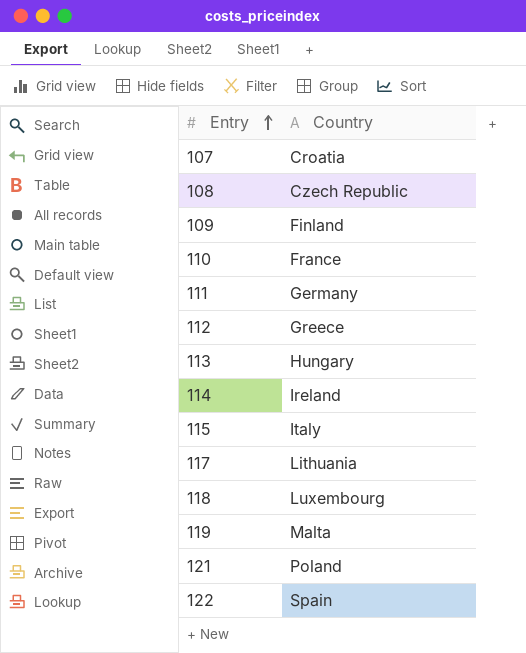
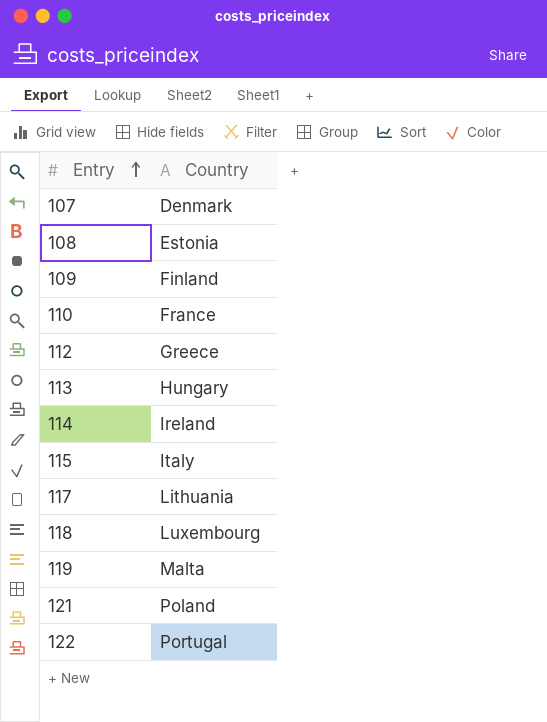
row 111: Germany -> none
107 | Country: Croatia -> Denmark
108 | Country: Czech Republic -> Estonia
122 | Country: Spain -> Portugal

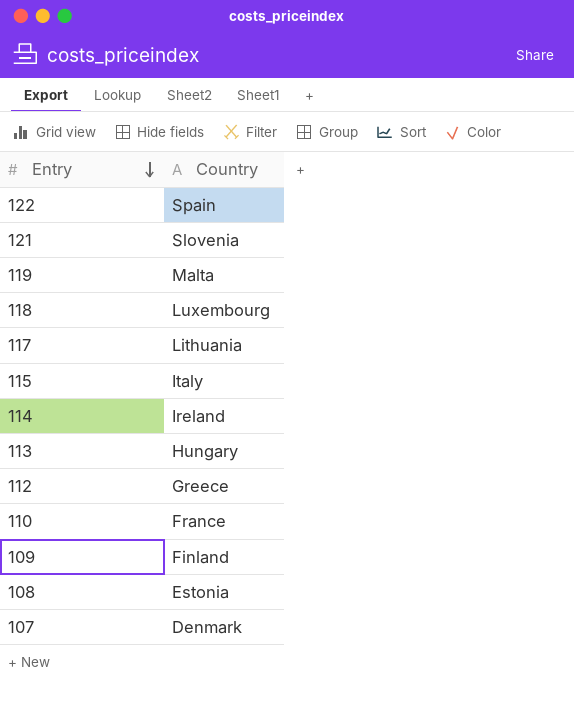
row order: Entry ascending -> Entry descending
122 | Country: Portugal -> Spain
121 | Country: Poland -> Slovenia

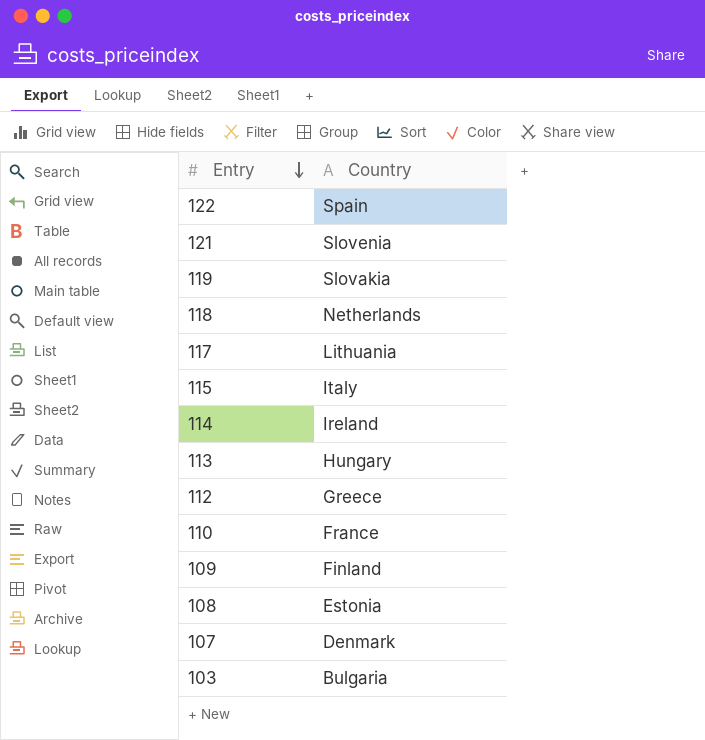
119 | Country: Malta -> Slovakia
118 | Country: Luxembourg -> Netherlands
row 103: none -> Bulgaria

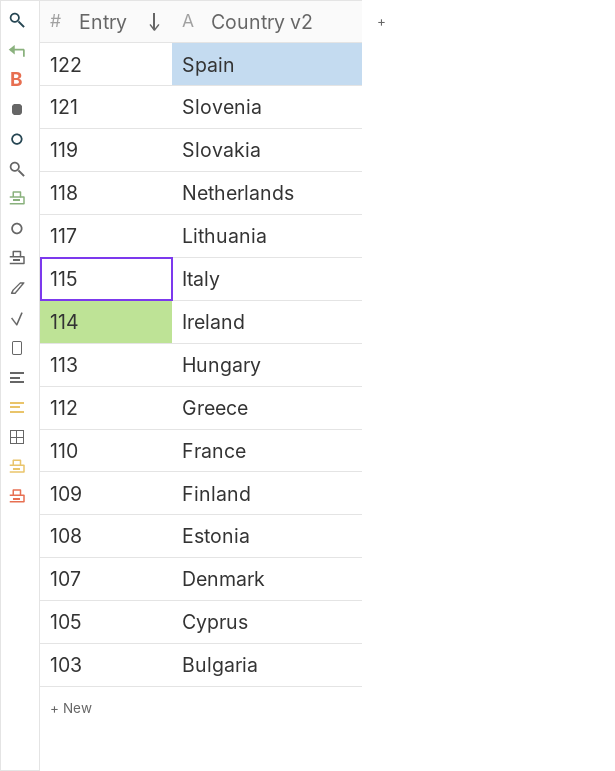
column name: Country -> Country v2
row 105: none -> Cyprus

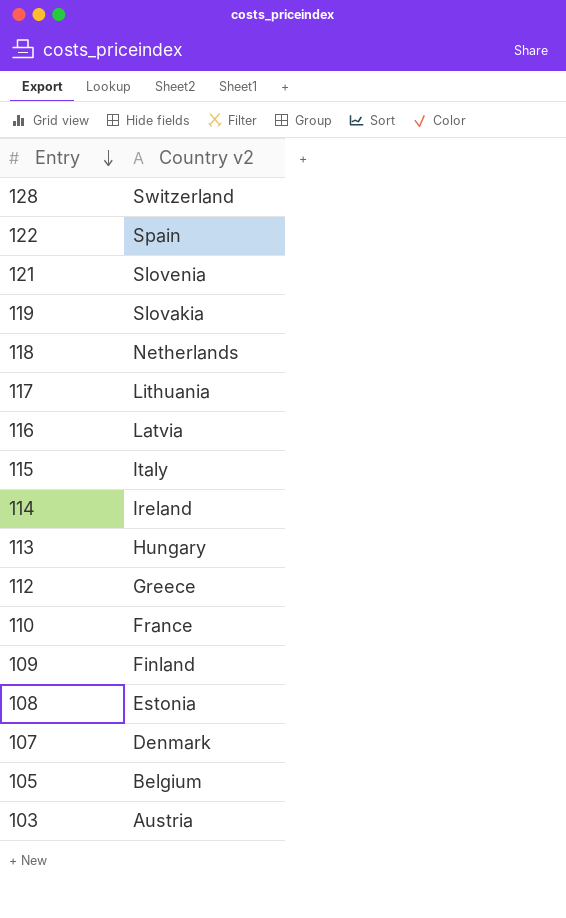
row 128: none -> Switzerland
row 116: none -> Latvia
105 | Country v2: Cyprus -> Belgium
103 | Country v2: Bulgaria -> Austria

